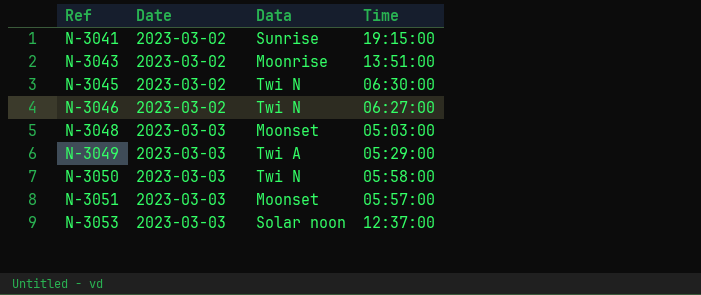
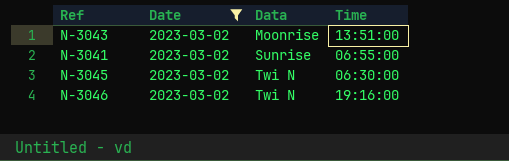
filter: none -> Date = 2023-03-02
row order: Ref ascending -> Data ascending
N-3041 | Time: 19:15:00 -> 06:55:00
N-3046 | Time: 06:27:00 -> 19:16:00

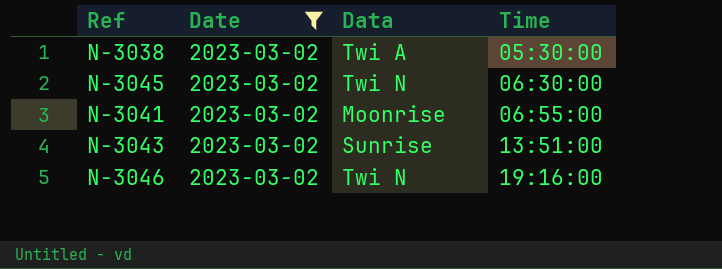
row order: Data ascending -> Time ascending
row N-3038: none -> 2023-03-02 | Twi A | 05:30:00
N-3041 | Data: Sunrise -> Moonrise
N-3043 | Data: Moonrise -> Sunrise

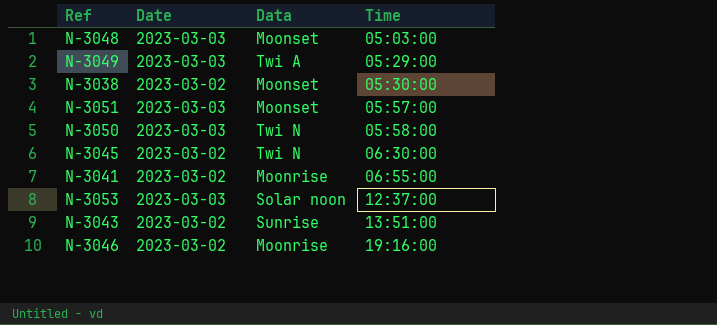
filter: Date = 2023-03-02 -> none
N-3038 | Data: Twi A -> Moonset
N-3046 | Data: Twi N -> Moonrise

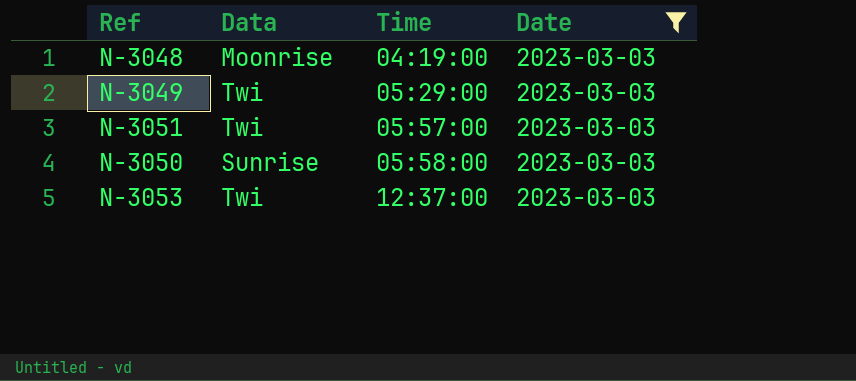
filter: none -> Date = 2023-03-03
column Date | position: 2 -> 4
N-3048 | Data: Moonset -> Moonrise
N-3048 | Time: 05:03:00 -> 04:19:00
N-3049 | Data: Twi A -> Twi
N-3051 | Data: Moonset -> Twi
N-3050 | Data: Twi N -> Sunrise
N-3053 | Data: Solar noon -> Twi

